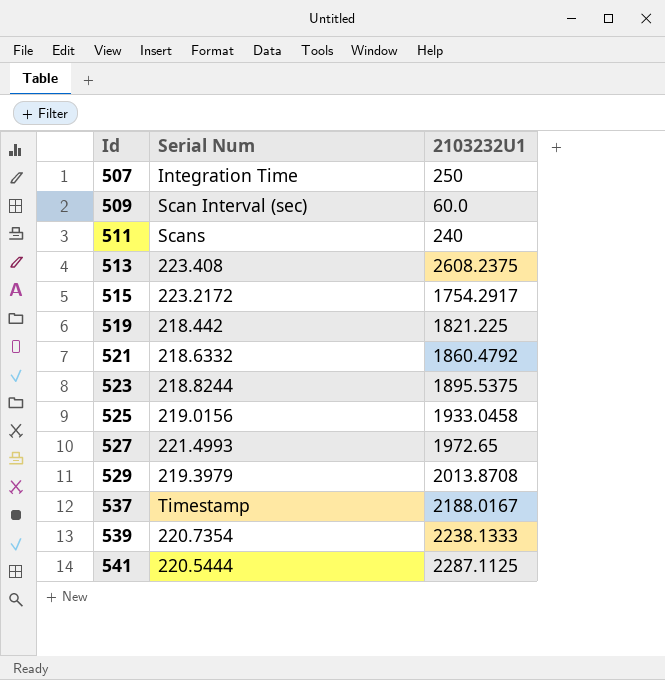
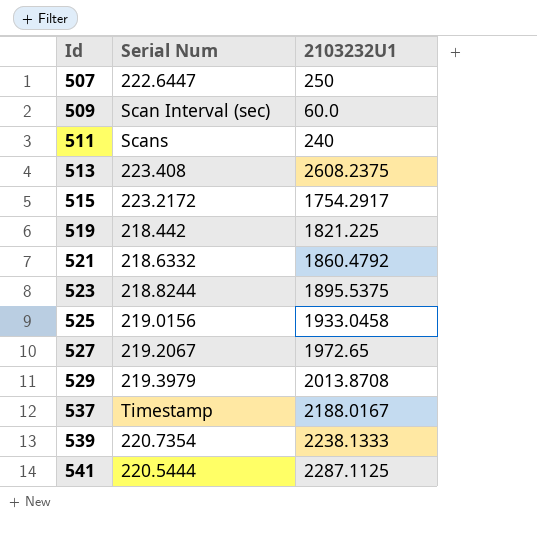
507 | Serial Num: Integration Time -> 222.6447
527 | Serial Num: 221.4993 -> 219.2067

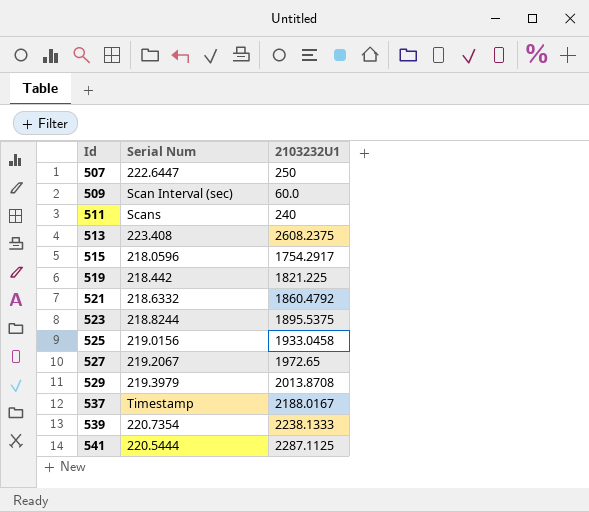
515 | Serial Num: 223.2172 -> 218.0596

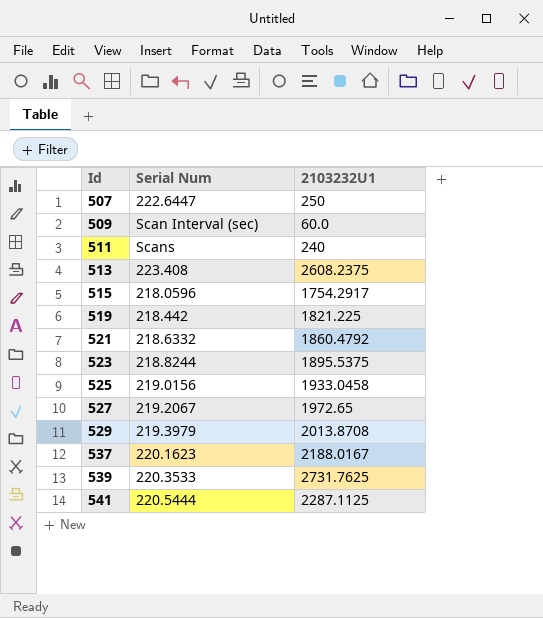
537 | Serial Num: Timestamp -> 220.1623
539 | Serial Num: 220.7354 -> 220.3533
539 | 2103232U1: 2238.1333 -> 2731.7625

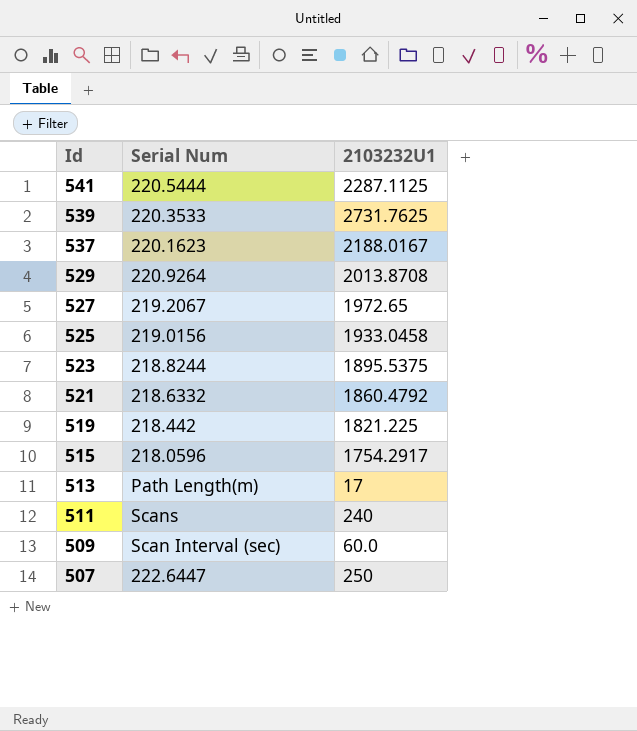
row order: Id ascending -> Id descending
529 | Serial Num: 219.3979 -> 220.9264
513 | Serial Num: 223.408 -> Path Length(m)
513 | 2103232U1: 2608.2375 -> 17

